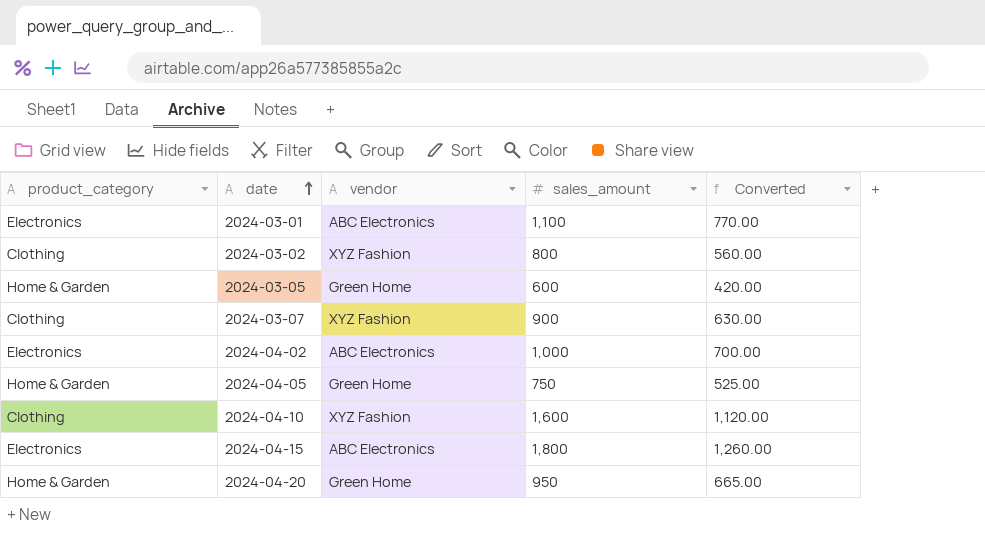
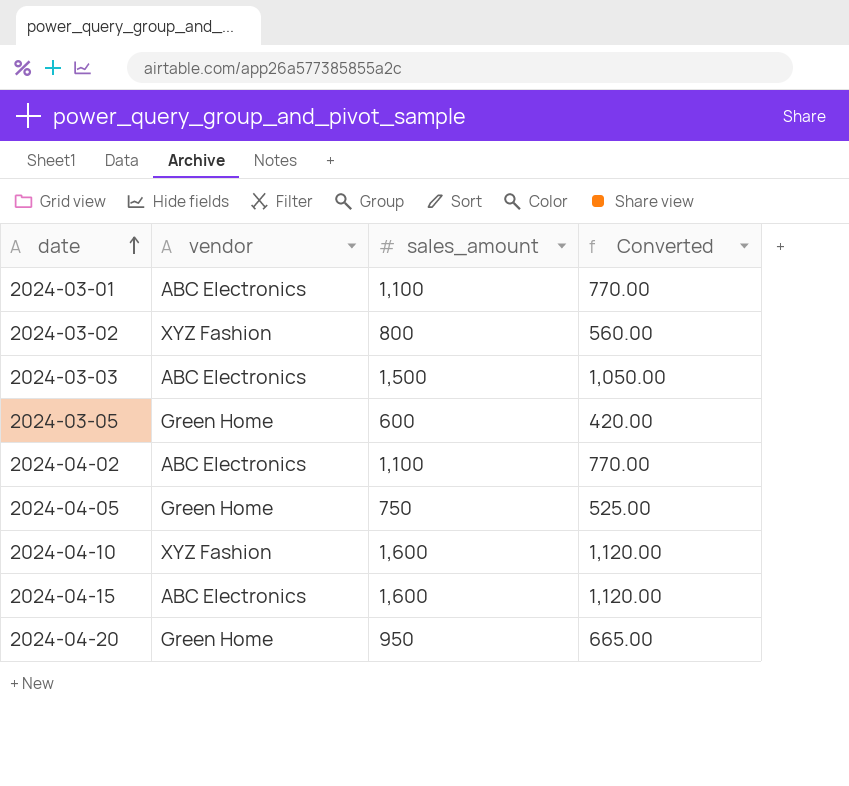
column product_category | position: 1 -> none
row 2024-03-07: Clothing | XYZ Fashion | 900 | 630.00 -> none
row 2024-03-03: none -> ABC Electronics | 1,500 | 1,050.00
2024-04-02 | sales_amount: 1,000 -> 1,100
2024-04-02 | Converted: 700.00 -> 770.00
2024-04-15 | sales_amount: 1,800 -> 1,600
2024-04-15 | Converted: 1,260.00 -> 1,120.00

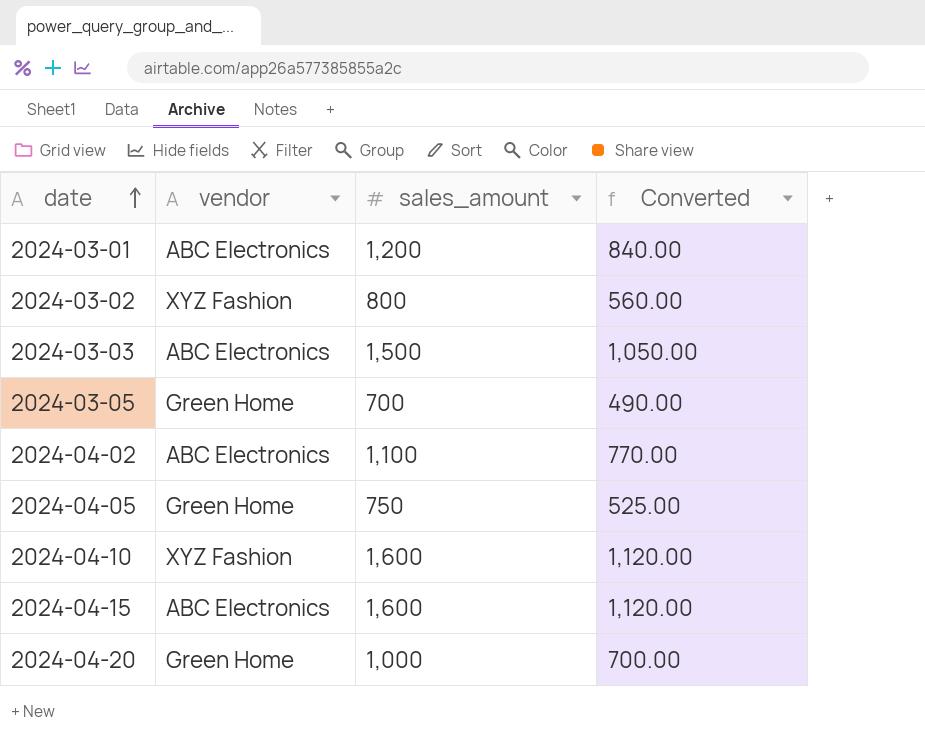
2024-03-01 | sales_amount: 1,100 -> 1,200
2024-03-01 | Converted: 770.00 -> 840.00
2024-03-05 | sales_amount: 600 -> 700
2024-03-05 | Converted: 420.00 -> 490.00
2024-04-20 | sales_amount: 950 -> 1,000
2024-04-20 | Converted: 665.00 -> 700.00

